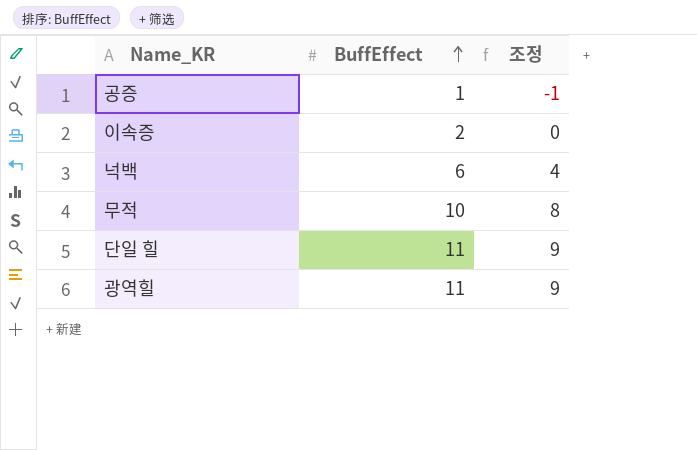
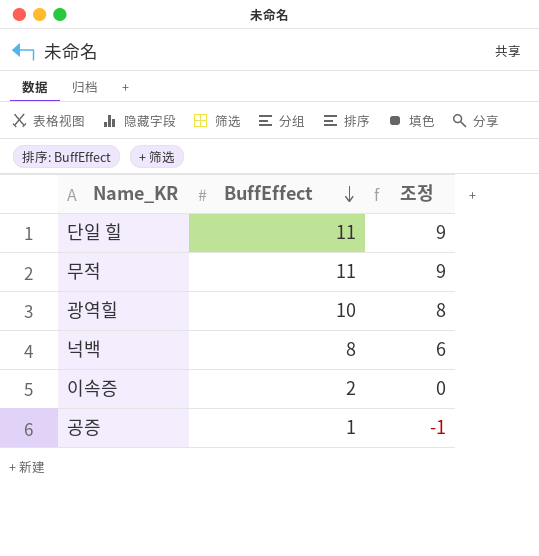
row order: BuffEffect ascending -> BuffEffect descending
무적 | BuffEffect: 10 -> 11
무적 | 조정: 8 -> 9
광역힐 | BuffEffect: 11 -> 10
광역힐 | 조정: 9 -> 8
넉백 | BuffEffect: 6 -> 8
넉백 | 조정: 4 -> 6

